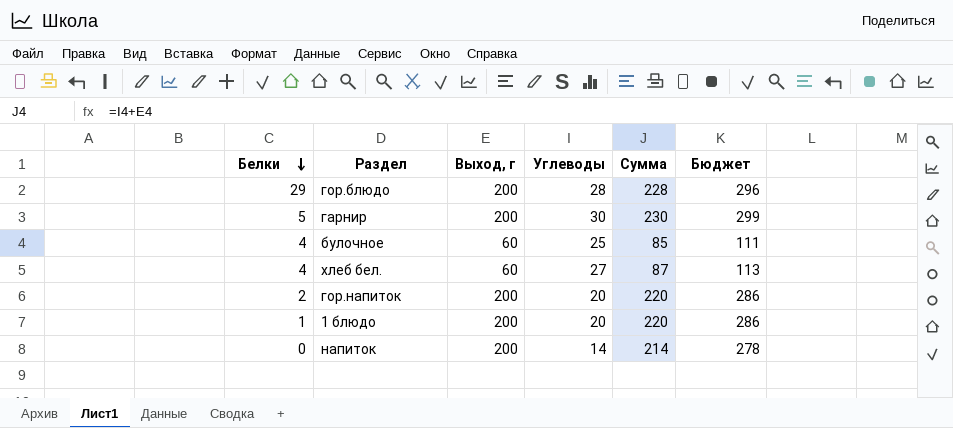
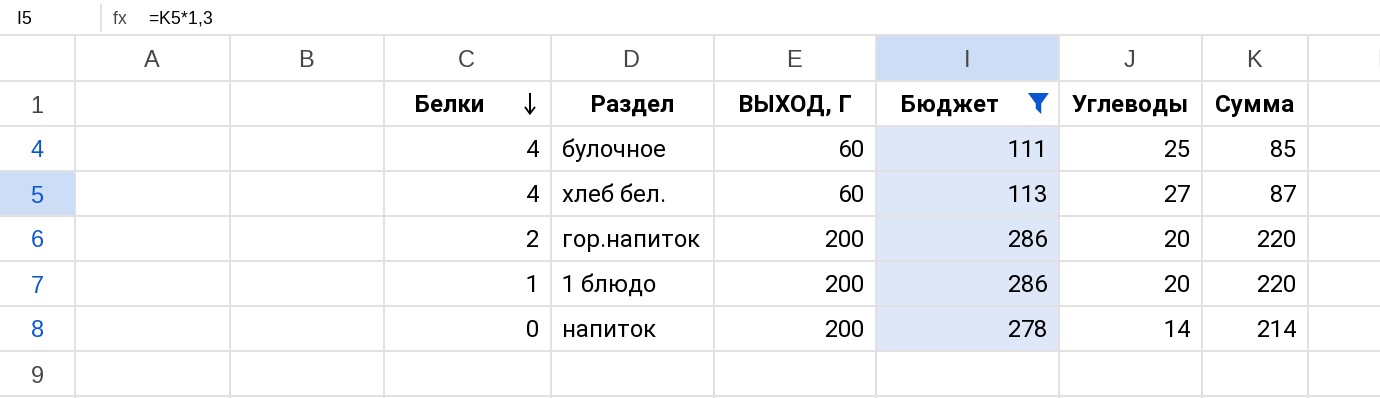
filter: none -> Бюджет <= 286
column name: Выход, г -> ВЫХОД, Г
column Бюджет | position: 6 -> 4

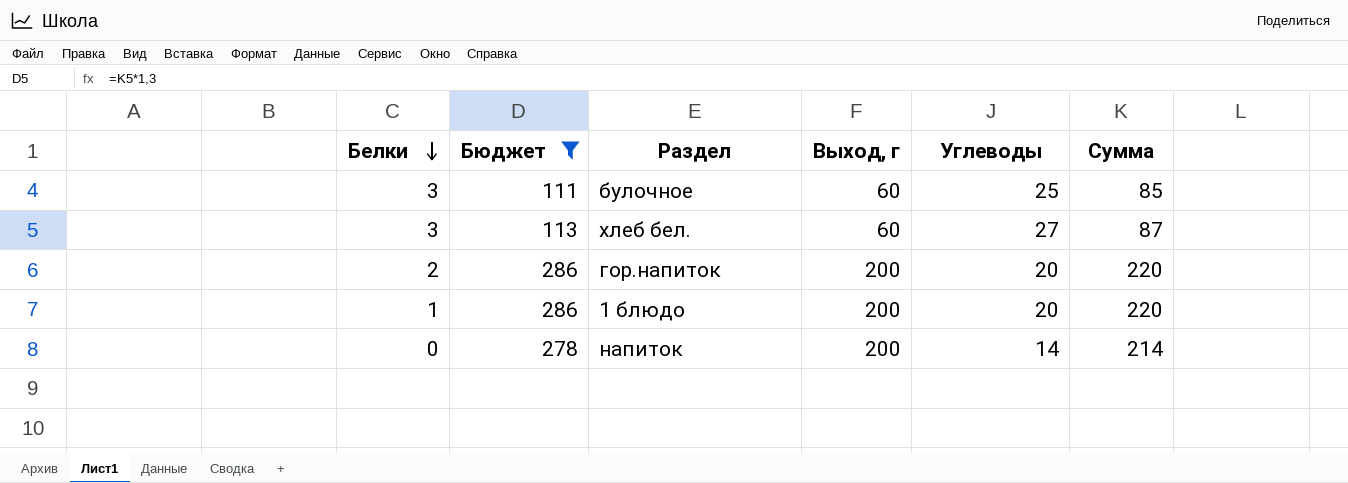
column Бюджет | position: 4 -> 2
column name: ВЫХОД, Г -> Выход, г
булочное | Белки: 4 -> 3
хлеб бел. | Белки: 4 -> 3

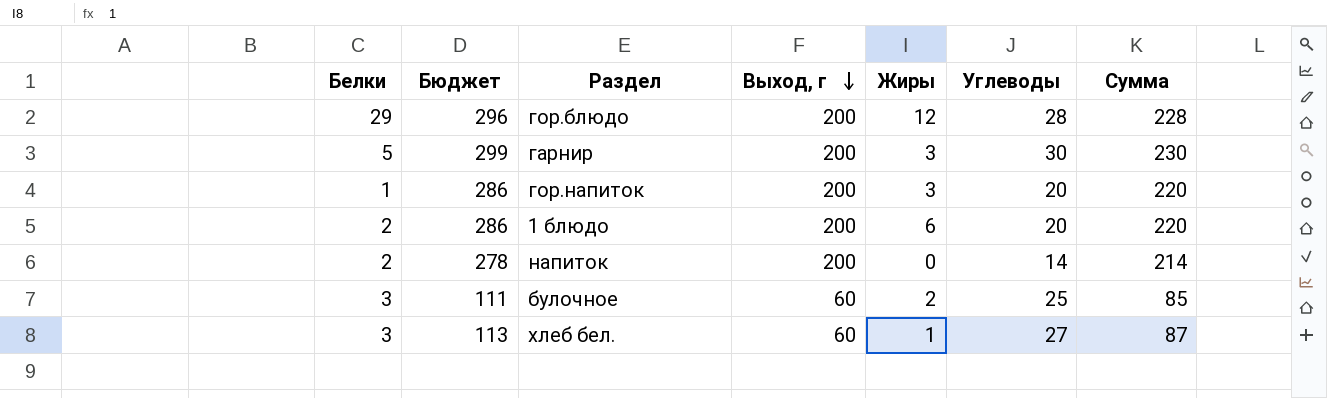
filter: Бюджет <= 286 -> none
row order: Белки descending -> Выход, г descending
column Жиры | position: none -> 5
гор.напиток | Белки: 2 -> 1
1 блюдо | Белки: 1 -> 2
напиток | Белки: 0 -> 2

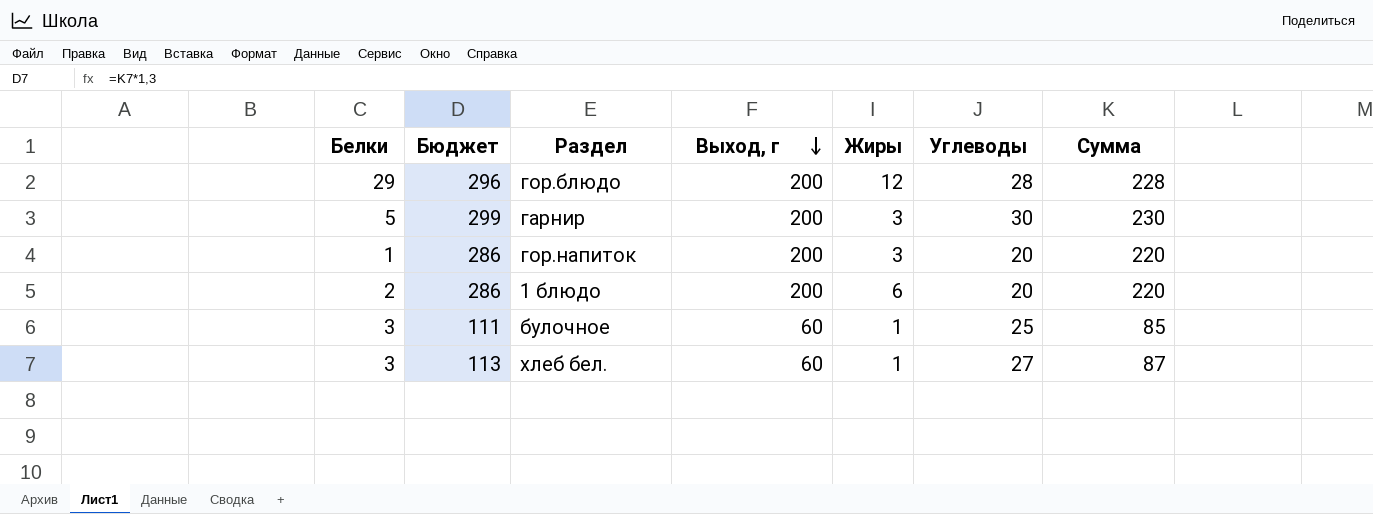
row напиток: 2 | 278 | 200 | 0 | 14 | 214 -> none
булочное | Жиры: 2 -> 1

